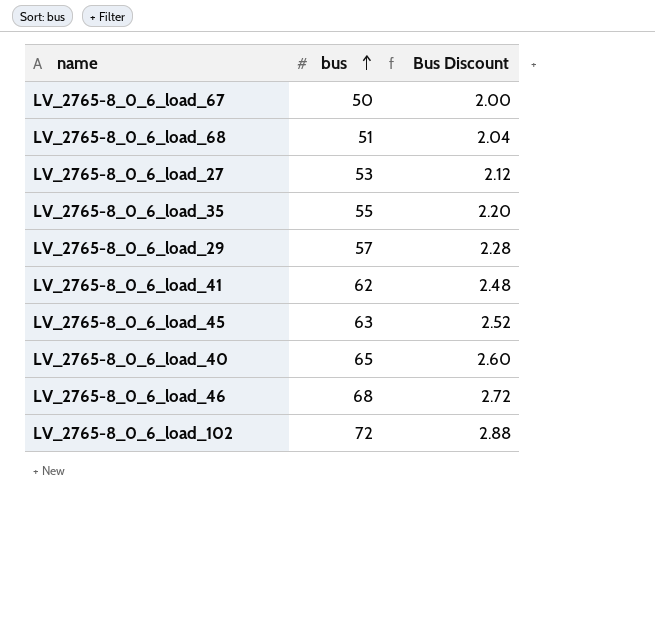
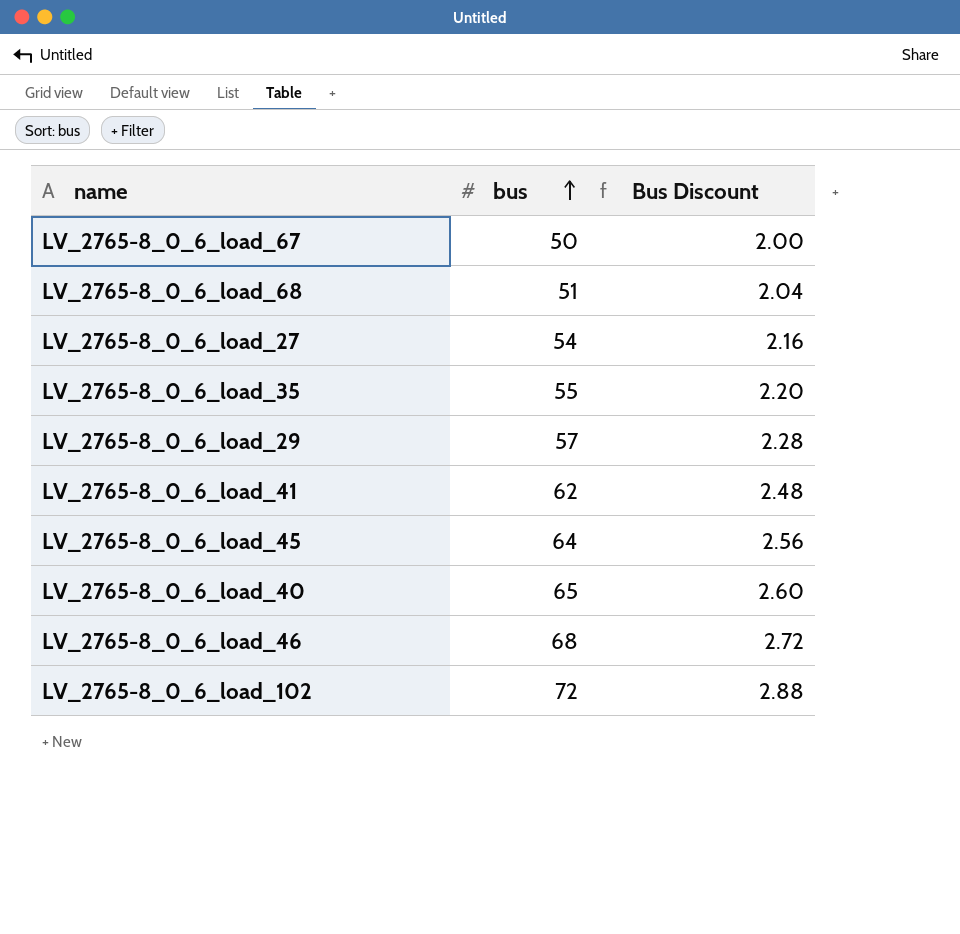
LV_2765-8_0_6_load_27 | bus: 53 -> 54
LV_2765-8_0_6_load_27 | Bus Discount: 2.12 -> 2.16
LV_2765-8_0_6_load_45 | bus: 63 -> 64
LV_2765-8_0_6_load_45 | Bus Discount: 2.52 -> 2.56

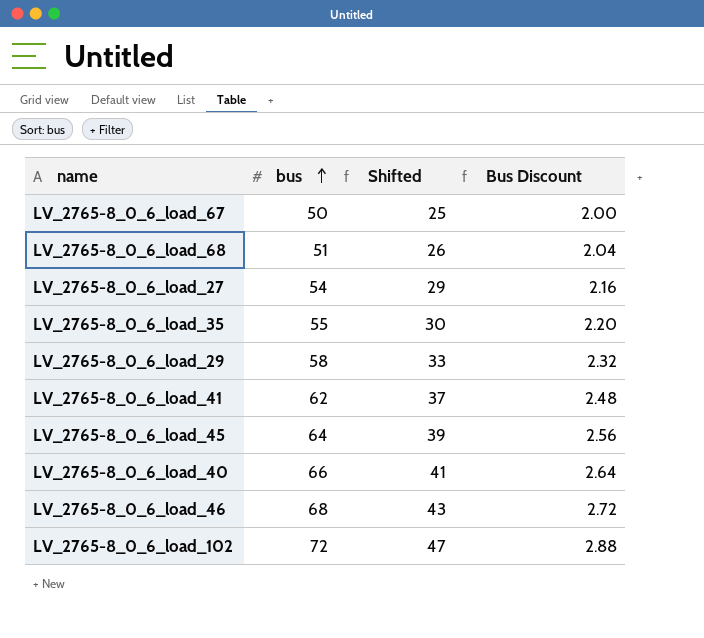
column Shifted | formula: none -> [bus] - 25
LV_2765-8_0_6_load_29 | bus: 57 -> 58
LV_2765-8_0_6_load_29 | Bus Discount: 2.28 -> 2.32
LV_2765-8_0_6_load_40 | bus: 65 -> 66
LV_2765-8_0_6_load_40 | Bus Discount: 2.60 -> 2.64

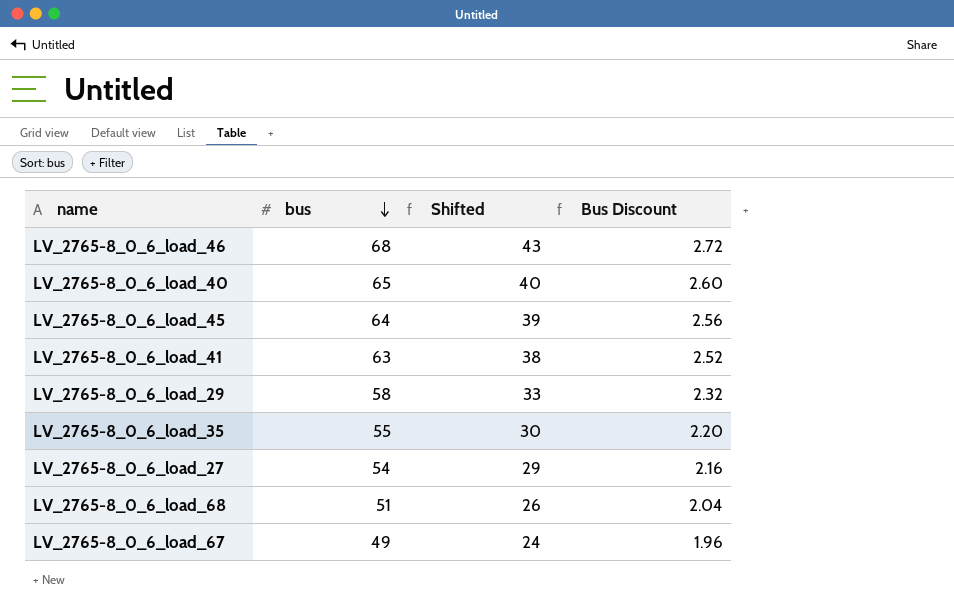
row order: bus ascending -> bus descending
row LV_2765-8_0_6_load_102: 72 | 47 | 2.88 -> none
LV_2765-8_0_6_load_40 | bus: 66 -> 65
LV_2765-8_0_6_load_40 | Shifted: 41 -> 40
LV_2765-8_0_6_load_40 | Bus Discount: 2.64 -> 2.60
LV_2765-8_0_6_load_41 | bus: 62 -> 63
LV_2765-8_0_6_load_41 | Shifted: 37 -> 38
LV_2765-8_0_6_load_41 | Bus Discount: 2.48 -> 2.52
LV_2765-8_0_6_load_67 | bus: 50 -> 49
LV_2765-8_0_6_load_67 | Shifted: 25 -> 24
LV_2765-8_0_6_load_67 | Bus Discount: 2.00 -> 1.96

